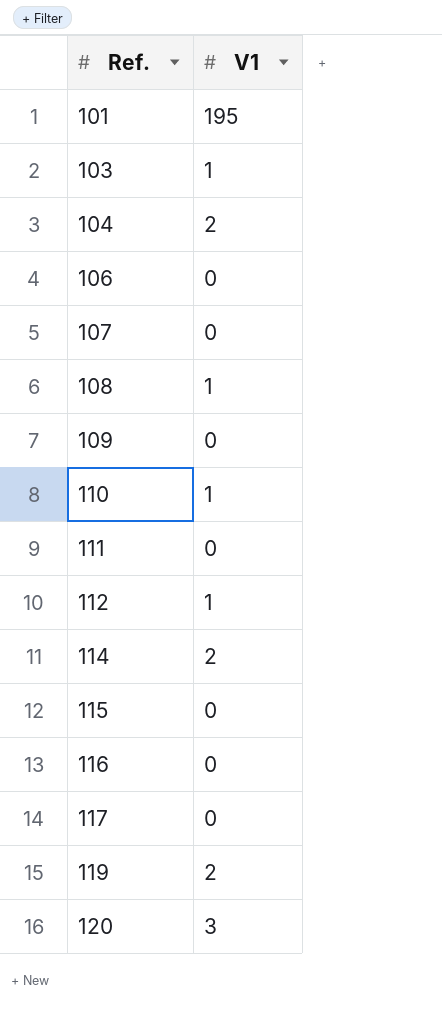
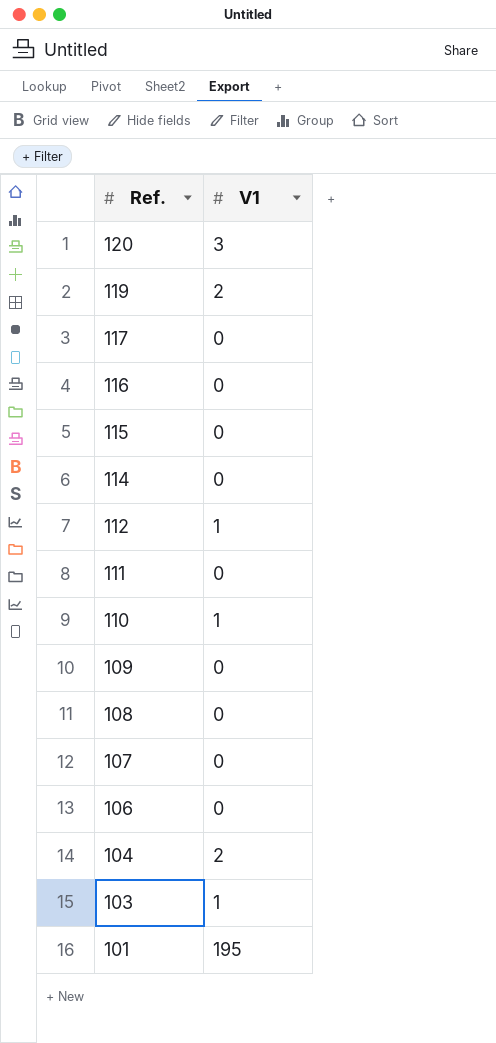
row order: Ref. ascending -> Ref. descending
114 | V1: 2 -> 0
108 | V1: 1 -> 0

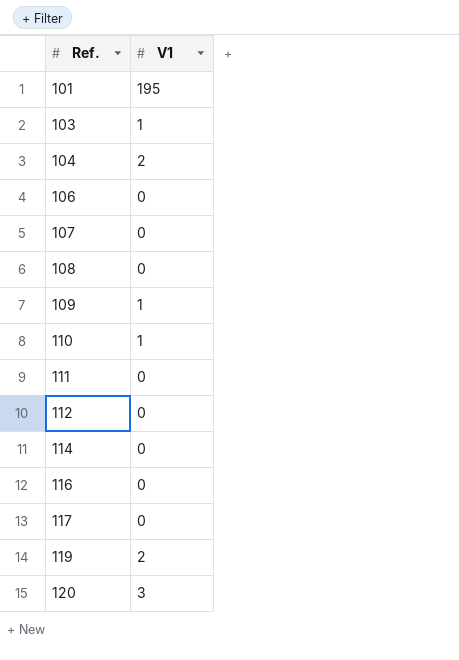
row order: Ref. descending -> Ref. ascending
row 115: 0 -> none
109 | V1: 0 -> 1
112 | V1: 1 -> 0

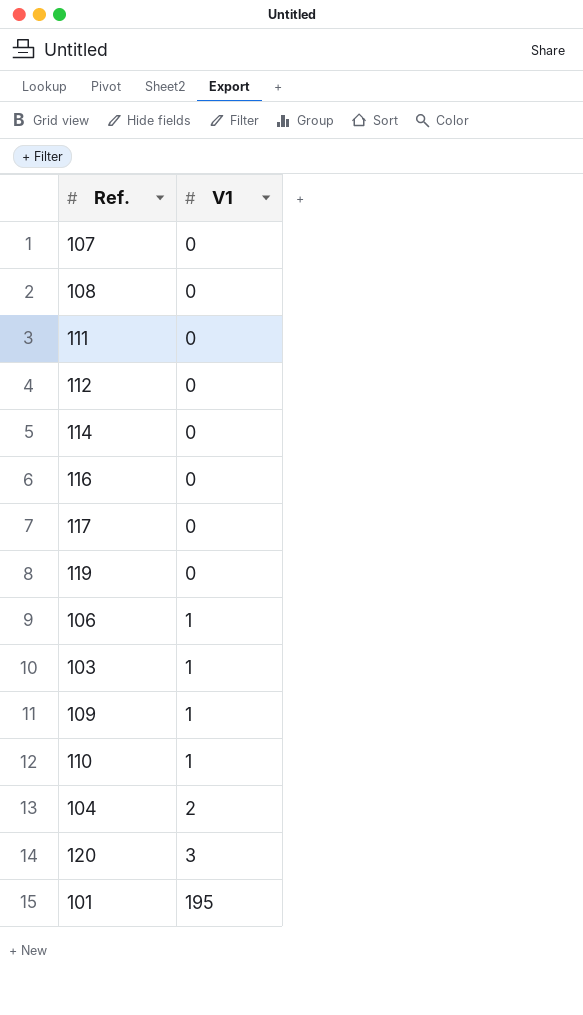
row order: Ref. ascending -> V1 ascending
119 | V1: 2 -> 0
106 | V1: 0 -> 1

